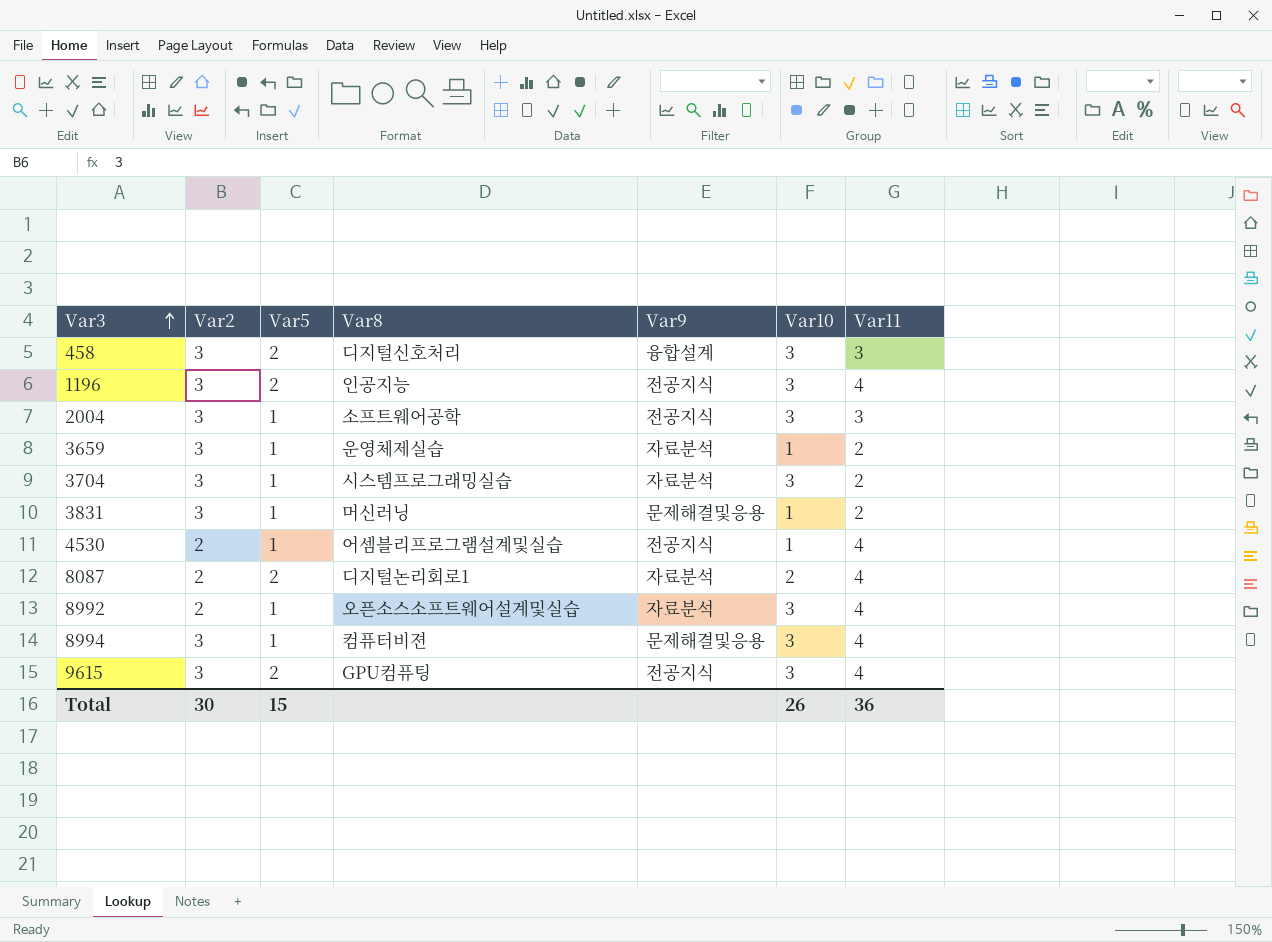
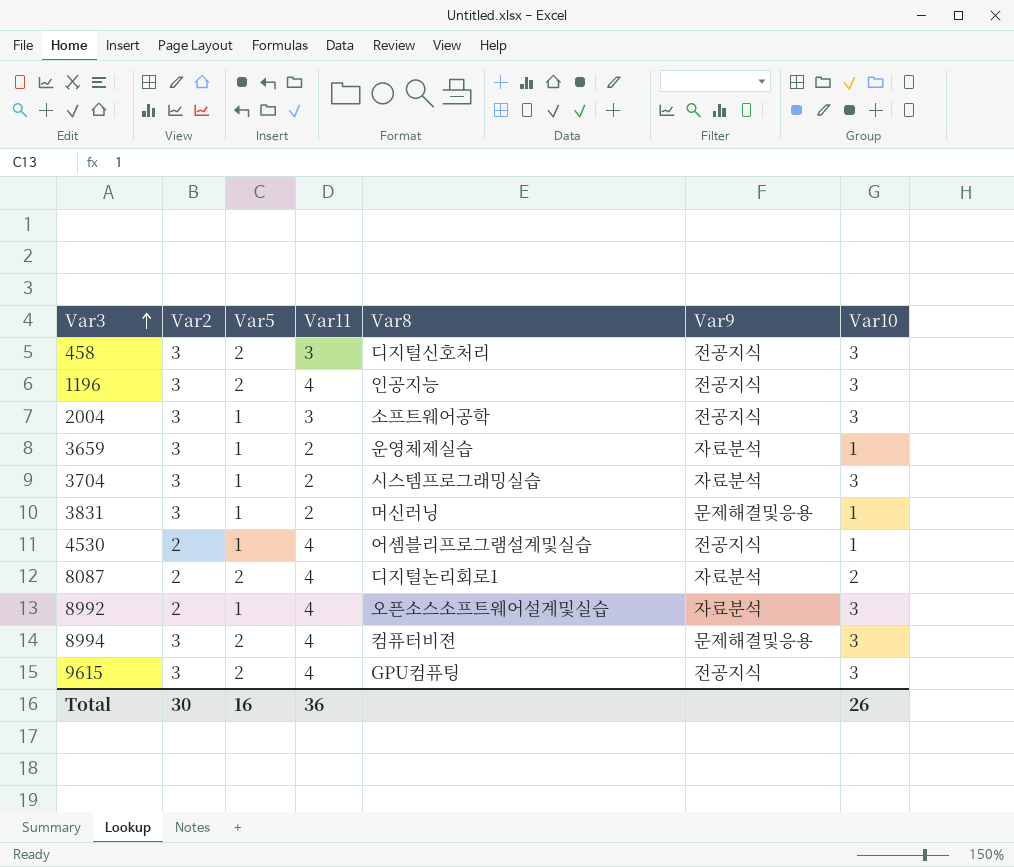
column Var11 | position: 7 -> 4
458 | Var9: 융합설계 -> 전공지식
8994 | Var5: 1 -> 2
Total | Var5: 15 -> 16

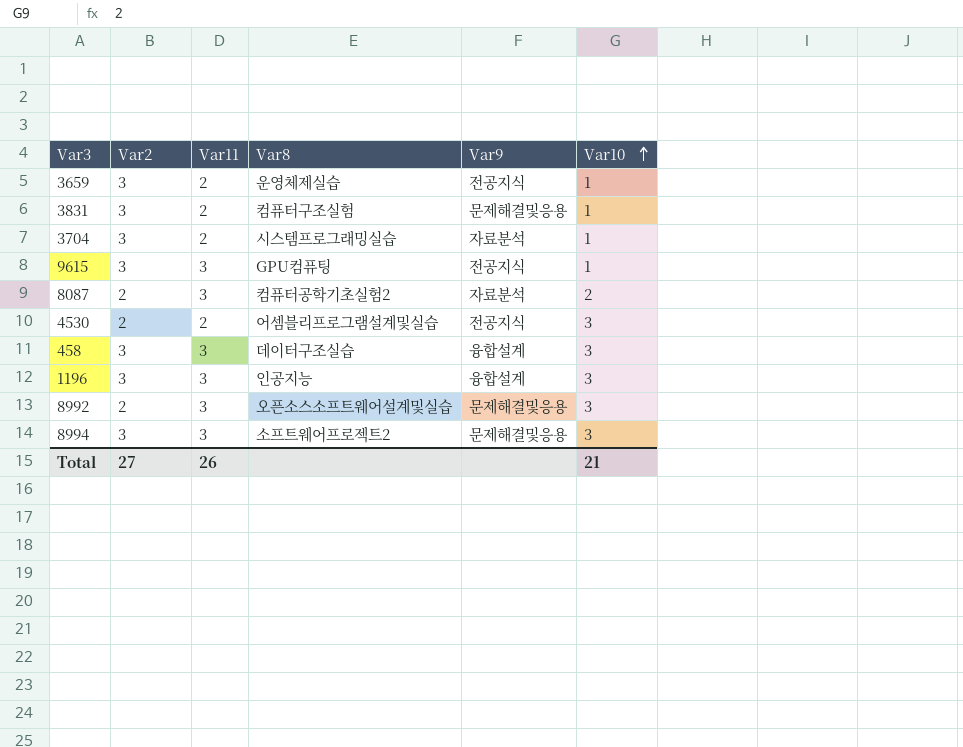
row order: Var3 ascending -> Var10 ascending
column Var5 | position: 3 -> none
row 2004: 3 | 1 | 3 | 소프트웨어공학 | 전공지식 | 3 -> none
3659 | Var9: 자료분석 -> 전공지식
3831 | Var8: 머신러닝 -> 컴퓨터구조실험
3704 | Var10: 3 -> 1
9615 | Var11: 4 -> 3
9615 | Var10: 3 -> 1
8087 | Var11: 4 -> 3
8087 | Var8: 디지털논리회로1 -> 컴퓨터공학기초실험2
4530 | Var11: 4 -> 2
4530 | Var10: 1 -> 3
458 | Var8: 디지털신호처리 -> 데이터구조실습
458 | Var9: 전공지식 -> 융합설계
1196 | Var11: 4 -> 3
1196 | Var9: 전공지식 -> 융합설계
8992 | Var11: 4 -> 3
8992 | Var9: 자료분석 -> 문제해결및응용
8994 | Var11: 4 -> 3
8994 | Var8: 컴퓨터비젼 -> 소프트웨어프로젝트2
Total | Var2: 30 -> 27
Total | Var11: 36 -> 26
Total | Var10: 26 -> 21

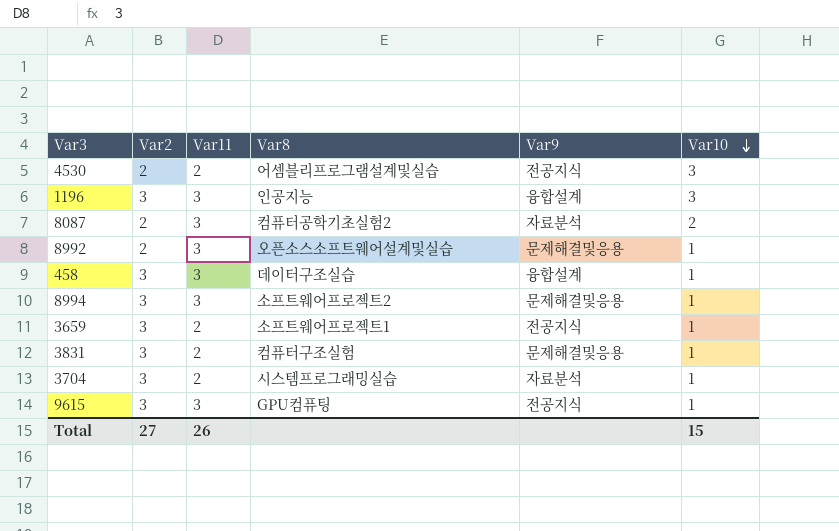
row order: Var10 ascending -> Var10 descending
8992 | Var10: 3 -> 1
458 | Var10: 3 -> 1
8994 | Var10: 3 -> 1
3659 | Var8: 운영체제실습 -> 소프트웨어프로젝트1
Total | Var10: 21 -> 15

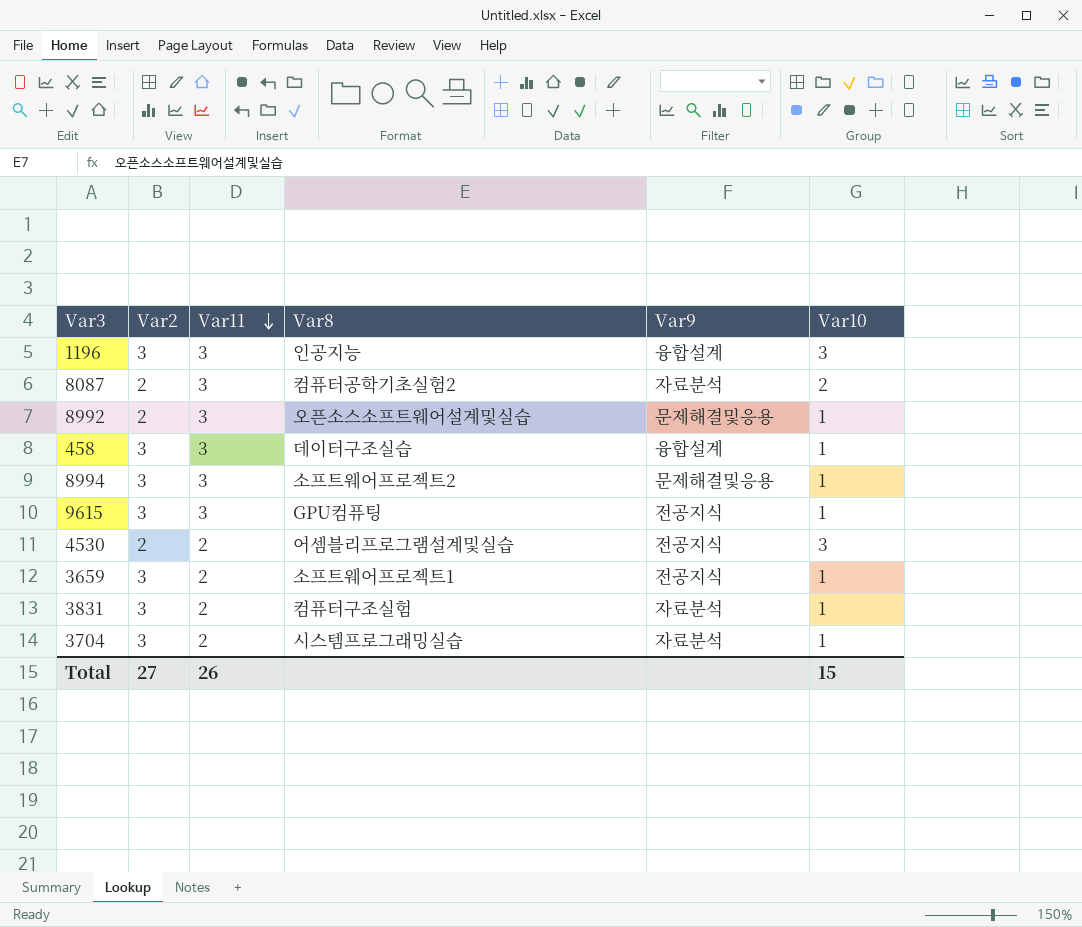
row order: Var10 descending -> Var11 descending
3831 | Var9: 문제해결및응용 -> 자료분석

